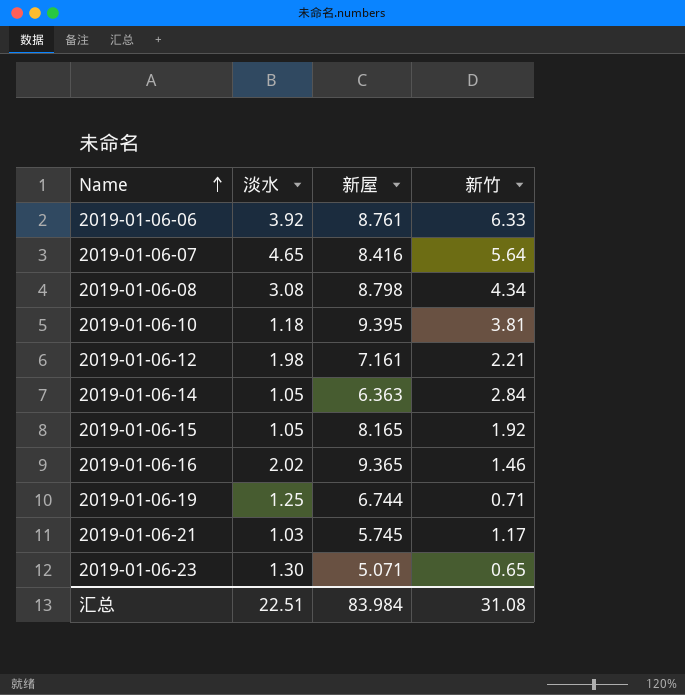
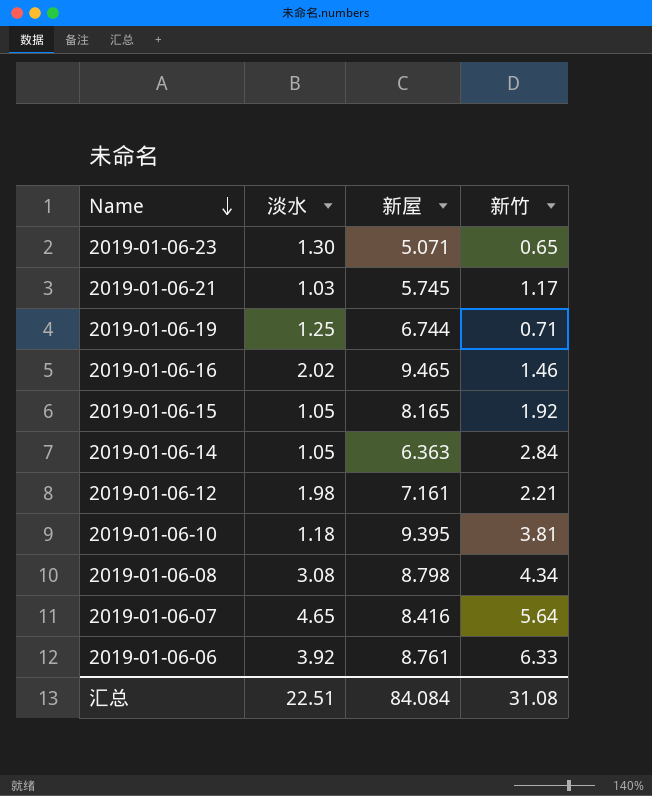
row order: Name ascending -> Name descending
2019-01-06-16 | 新屋: 9.365 -> 9.465
汇总 | 新屋: 83.984 -> 84.084

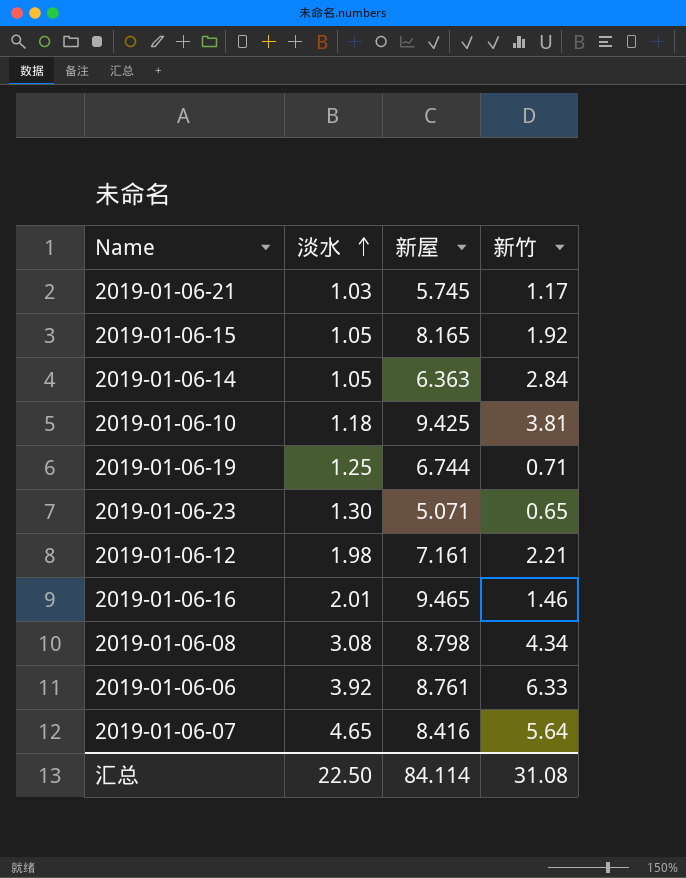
row order: Name descending -> 淡水 ascending
2019-01-06-10 | 新屋: 9.395 -> 9.425
2019-01-06-16 | 淡水: 2.02 -> 2.01
汇总 | 淡水: 22.51 -> 22.50
汇总 | 新屋: 84.084 -> 84.114

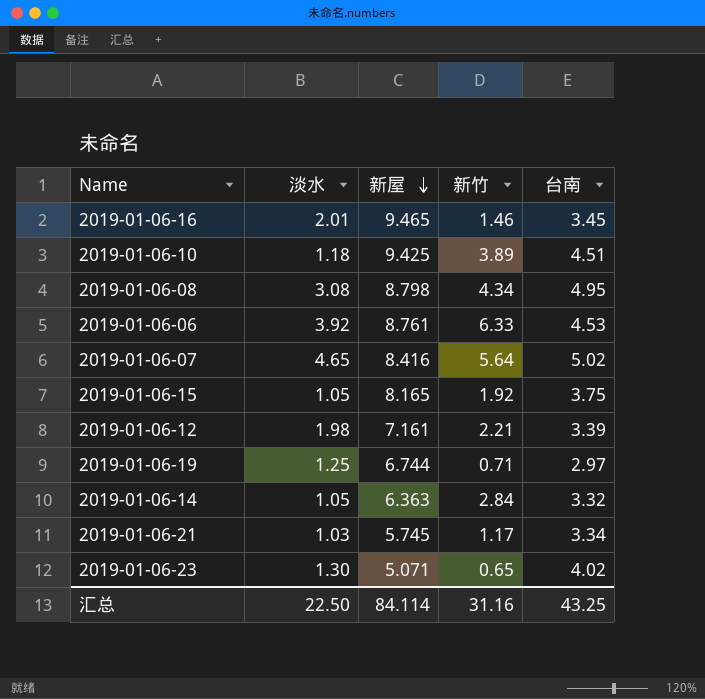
row order: 淡水 ascending -> 新屋 descending
column 台南 | position: none -> 5
2019-01-06-10 | 新竹: 3.81 -> 3.89
汇总 | 新竹: 31.08 -> 31.16

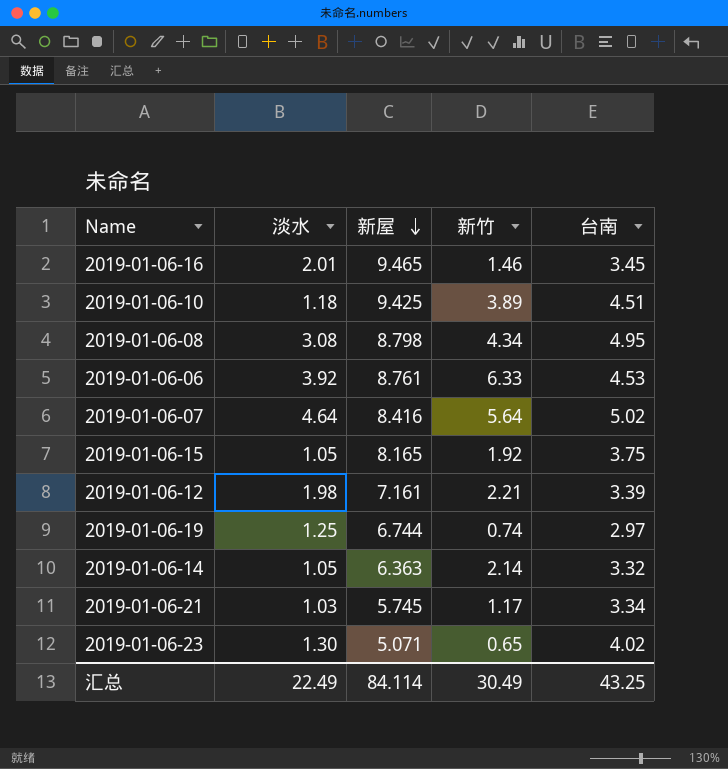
2019-01-06-07 | 淡水: 4.65 -> 4.64
2019-01-06-19 | 新竹: 0.71 -> 0.74
2019-01-06-14 | 新竹: 2.84 -> 2.14
汇总 | 淡水: 22.50 -> 22.49
汇总 | 新竹: 31.16 -> 30.49

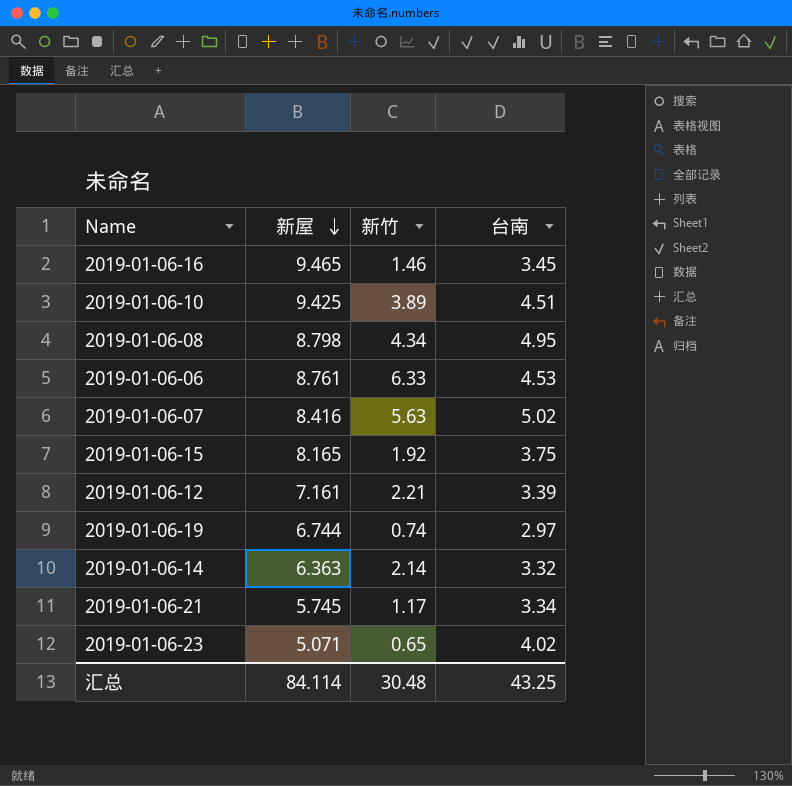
column 淡水 | position: 2 -> none
2019-01-06-07 | 新竹: 5.64 -> 5.63
汇总 | 新竹: 30.49 -> 30.48

